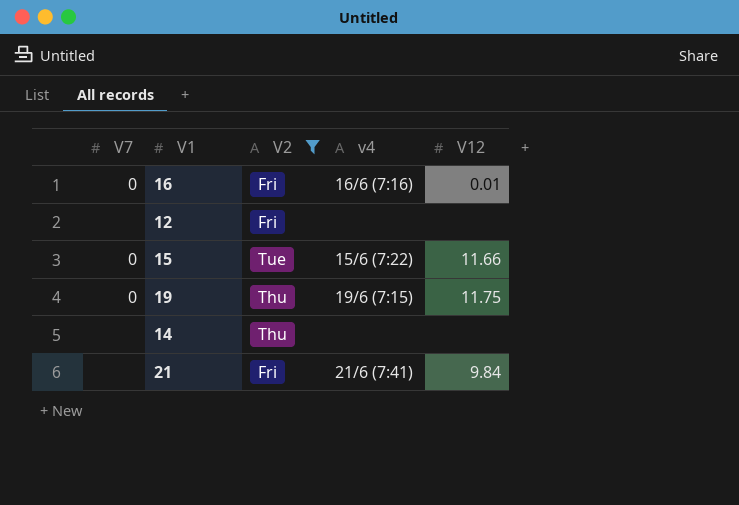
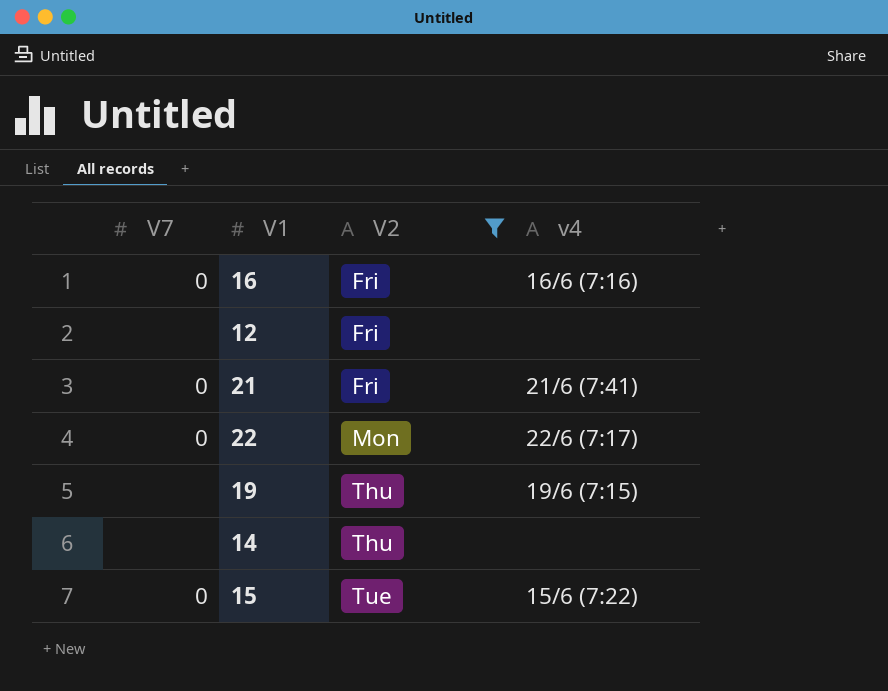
row order: none -> V2 ascending
column V12 | position: 5 -> none
21 | V7: none -> 0
row 22: none -> 0 | Mon | 22/6 (7:17)
19 | V7: 0 -> none

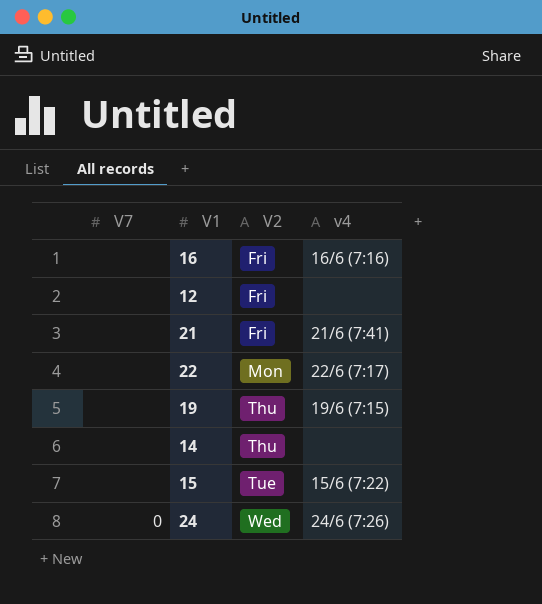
filter: V2 != Wed -> none
16 | V7: 0 -> none
21 | V7: 0 -> none
22 | V7: 0 -> none
15 | V7: 0 -> none

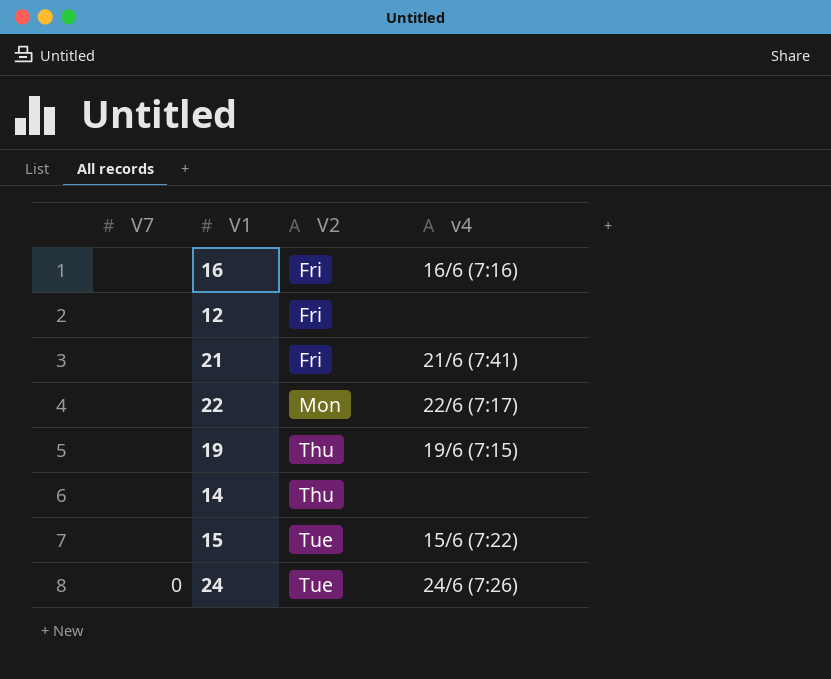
24 | V2: Wed -> Tue

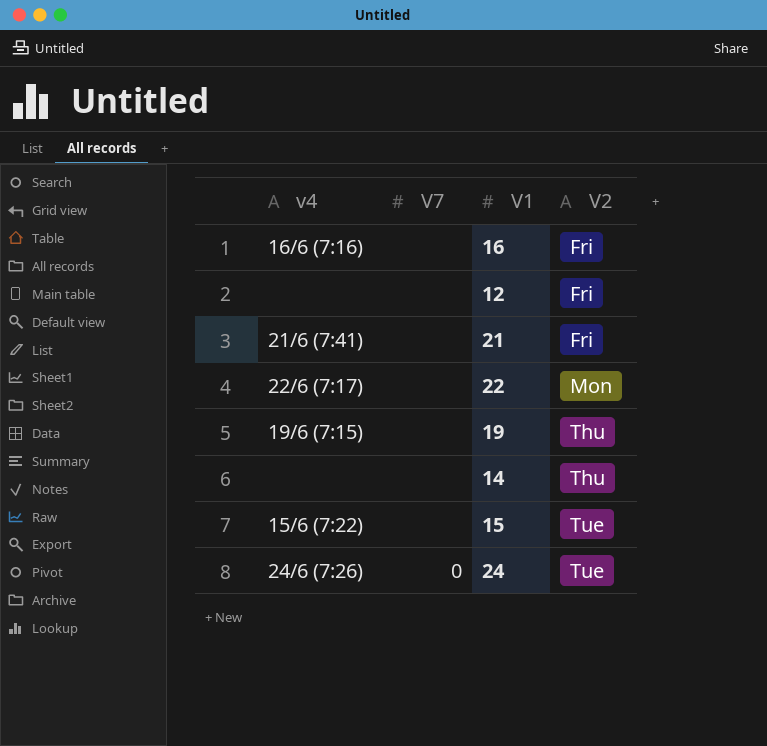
column v4 | position: 4 -> 1

